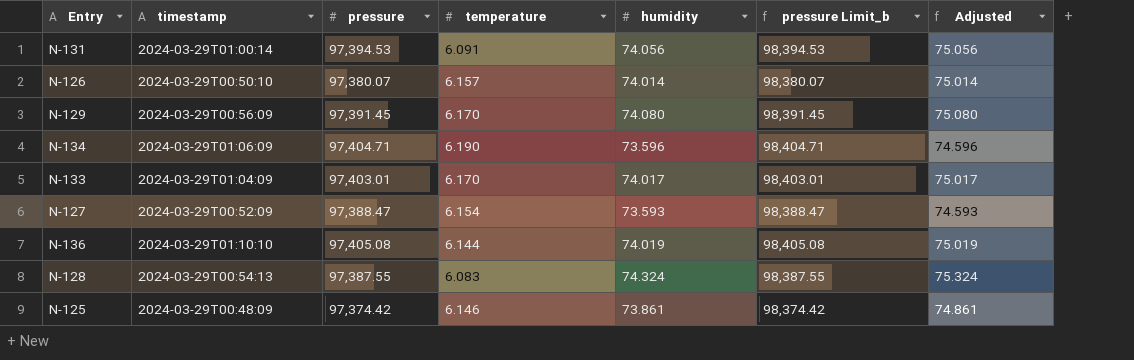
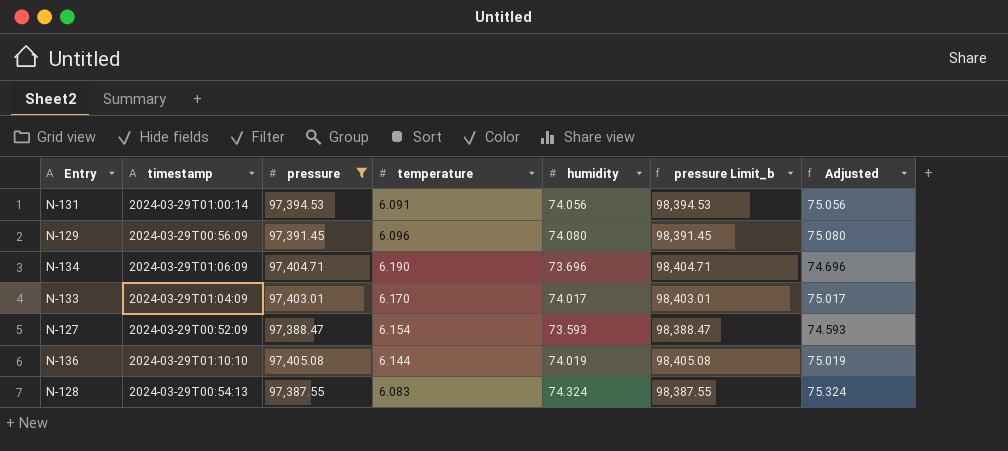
filter: none -> pressure >= 97,387.55
N-129 | temperature: 6.170 -> 6.096
N-134 | humidity: 73.596 -> 73.696
N-134 | Adjusted: 74.596 -> 74.696

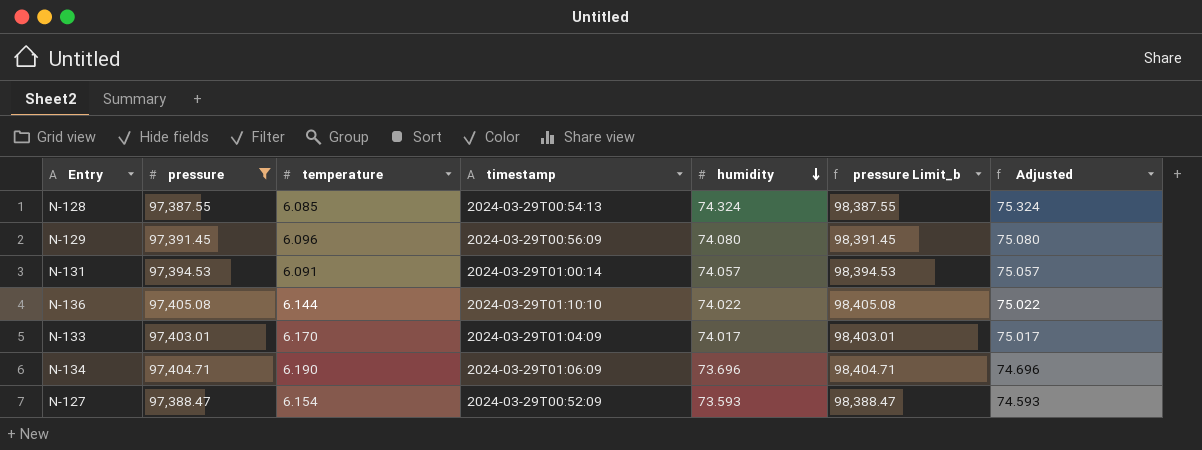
row order: none -> humidity descending
column timestamp | position: 2 -> 4
N-128 | temperature: 6.083 -> 6.085
N-131 | humidity: 74.056 -> 74.057
N-131 | Adjusted: 75.056 -> 75.057
N-136 | humidity: 74.019 -> 74.022
N-136 | Adjusted: 75.019 -> 75.022

